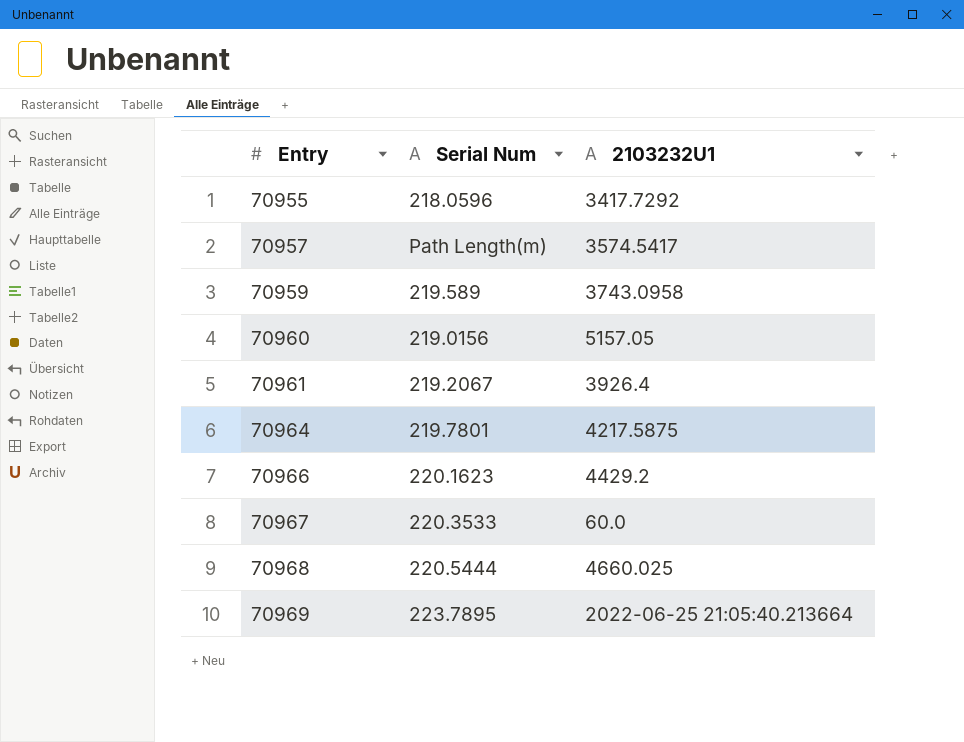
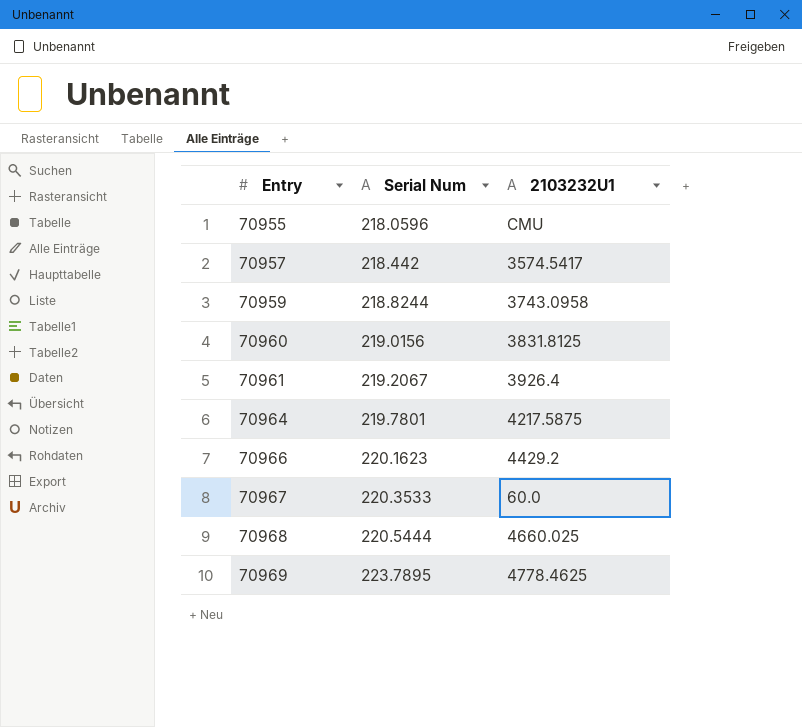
70955 | 2103232U1: 3417.7292 -> CMU
70957 | Serial Num: Path Length(m) -> 218.442
70959 | Serial Num: 219.589 -> 218.8244
70960 | 2103232U1: 5157.05 -> 3831.8125
70969 | 2103232U1: 2022-06-25 21:05:40.213664 -> 4778.4625

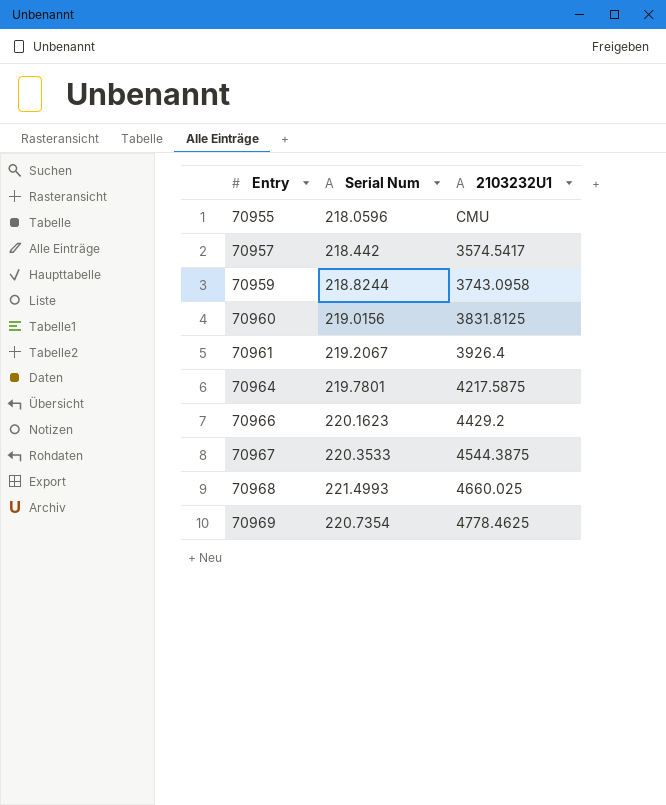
70967 | 2103232U1: 60.0 -> 4544.3875
70968 | Serial Num: 220.5444 -> 221.4993
70969 | Serial Num: 223.7895 -> 220.7354

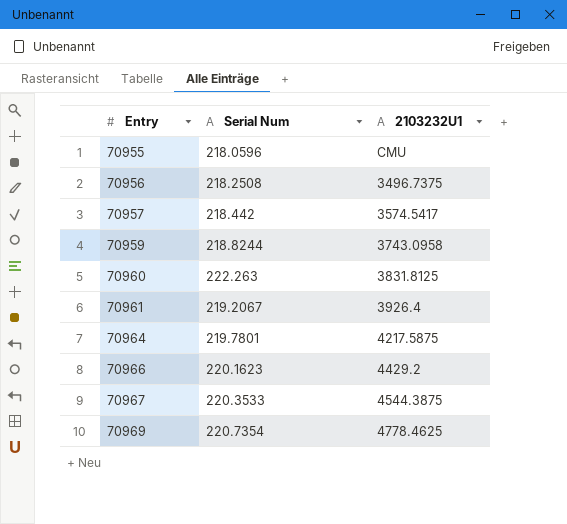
row 70968: 221.4993 | 4660.025 -> none
row 70956: none -> 218.2508 | 3496.7375
70960 | Serial Num: 219.0156 -> 222.263

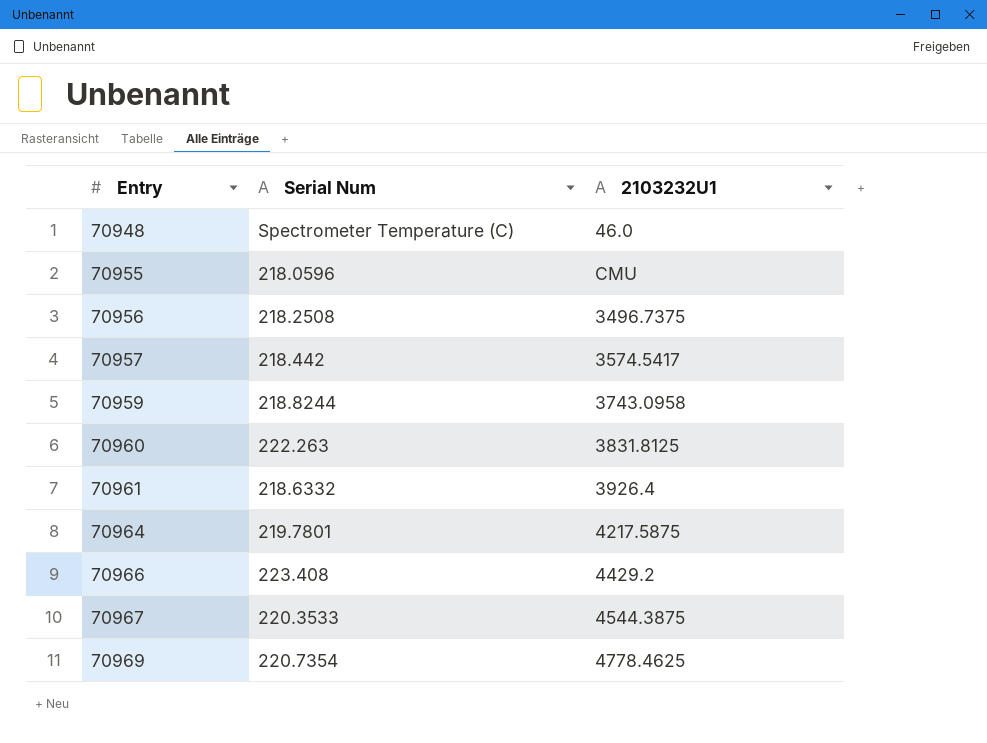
row 70948: none -> Spectrometer Temperature (C) | 46.0
70961 | Serial Num: 219.2067 -> 218.6332
70966 | Serial Num: 220.1623 -> 223.408

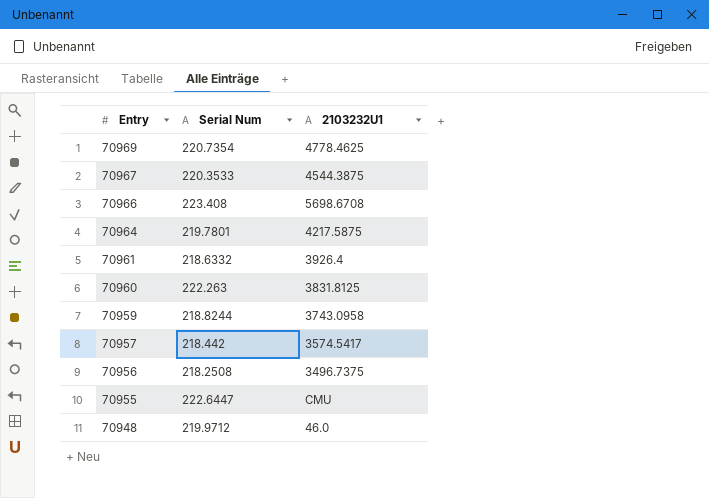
row order: Entry ascending -> Entry descending
70966 | 2103232U1: 4429.2 -> 5698.6708
70955 | Serial Num: 218.0596 -> 222.6447
70948 | Serial Num: Spectrometer Temperature (C) -> 219.9712

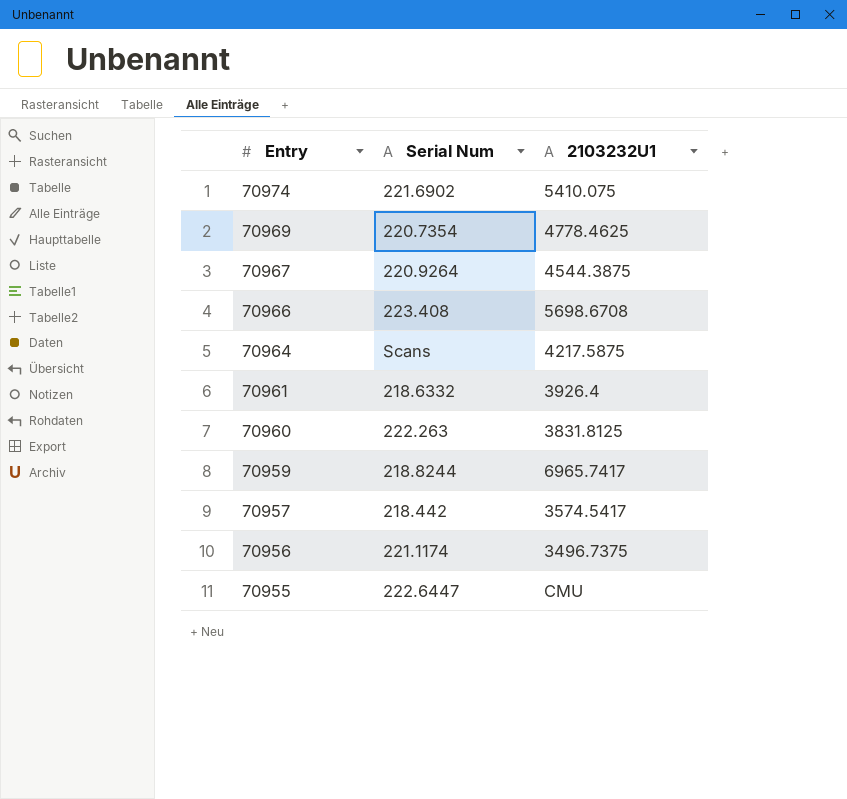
row 70948: 219.9712 | 46.0 -> none
row 70974: none -> 221.6902 | 5410.075
70967 | Serial Num: 220.3533 -> 220.9264
70964 | Serial Num: 219.7801 -> Scans
70959 | 2103232U1: 3743.0958 -> 6965.7417
70956 | Serial Num: 218.2508 -> 221.1174

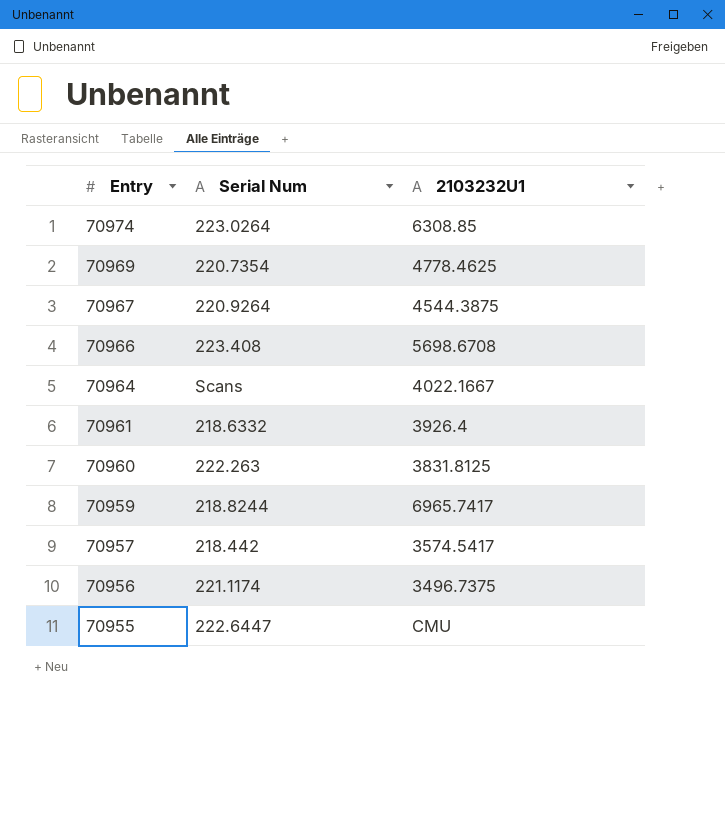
70974 | Serial Num: 221.6902 -> 223.0264
70974 | 2103232U1: 5410.075 -> 6308.85
70964 | 2103232U1: 4217.5875 -> 4022.1667

